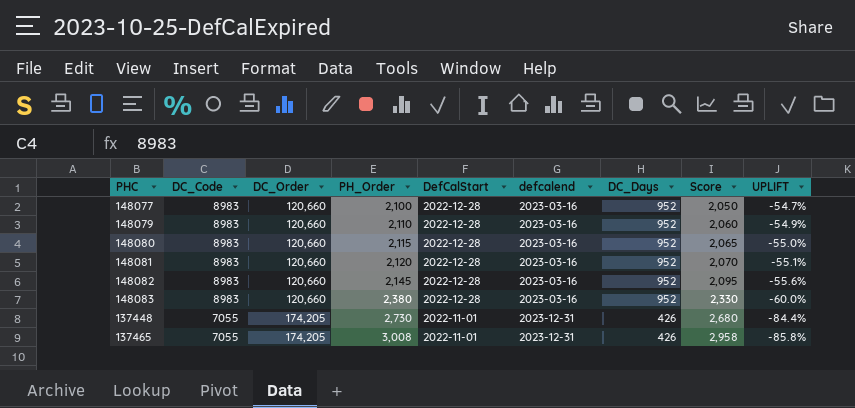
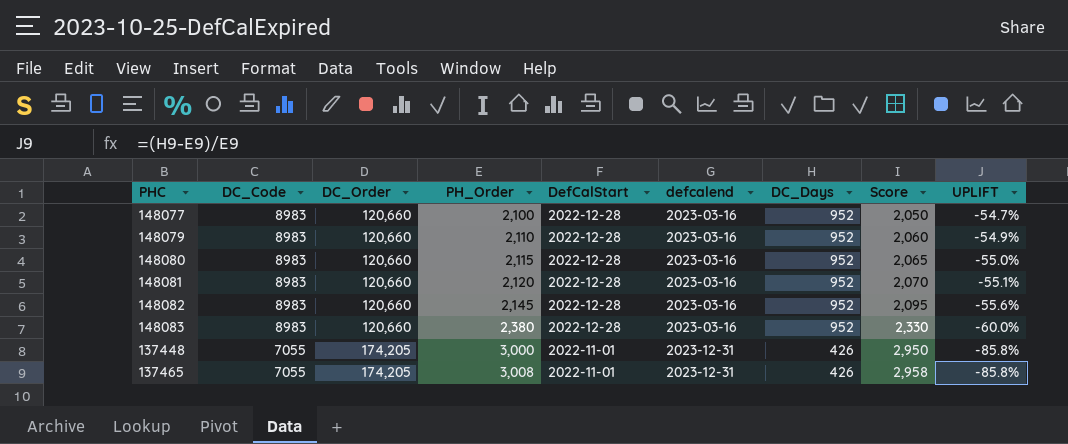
137448 | PH_Order: 2,730 -> 3,000
137448 | Score: 2,680 -> 2,950
137448 | UPLIFT: -84.4% -> -85.8%

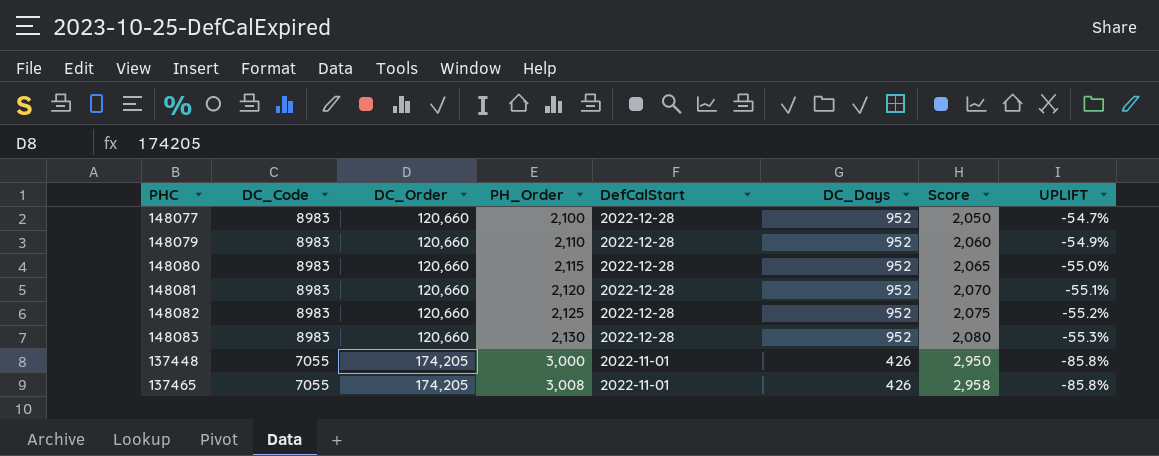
column defcalend | position: 6 -> none
148082 | PH_Order: 2,145 -> 2,125
148082 | Score: 2,095 -> 2,075
148082 | UPLIFT: -55.6% -> -55.2%
148083 | PH_Order: 2,380 -> 2,130
148083 | Score: 2,330 -> 2,080
148083 | UPLIFT: -60.0% -> -55.3%

